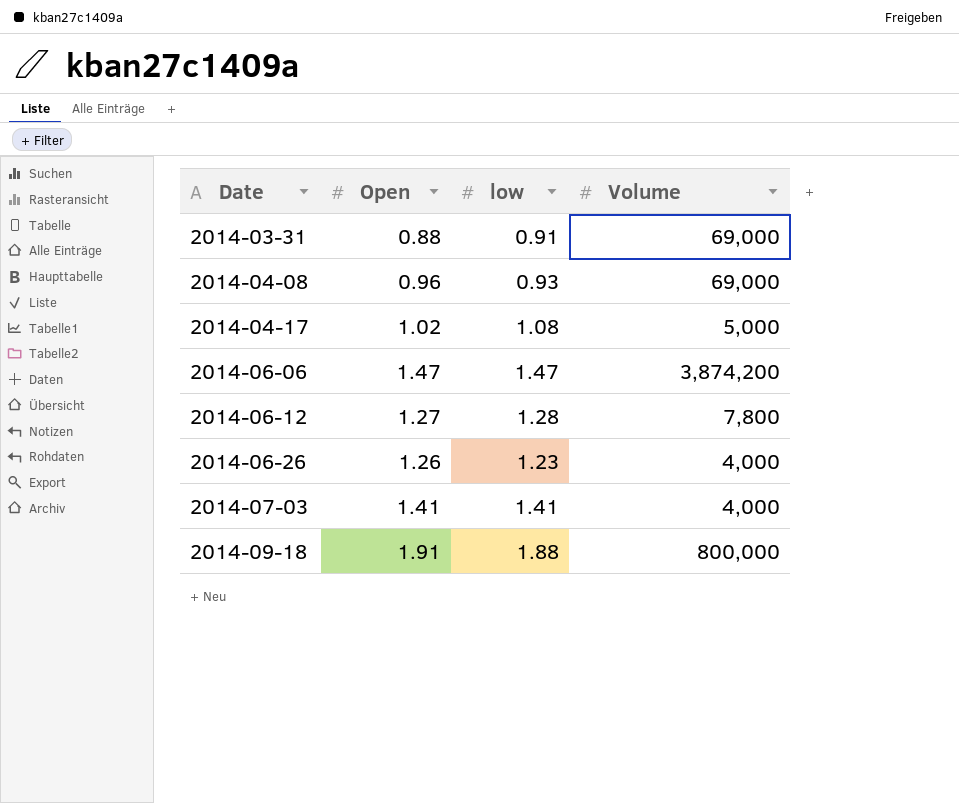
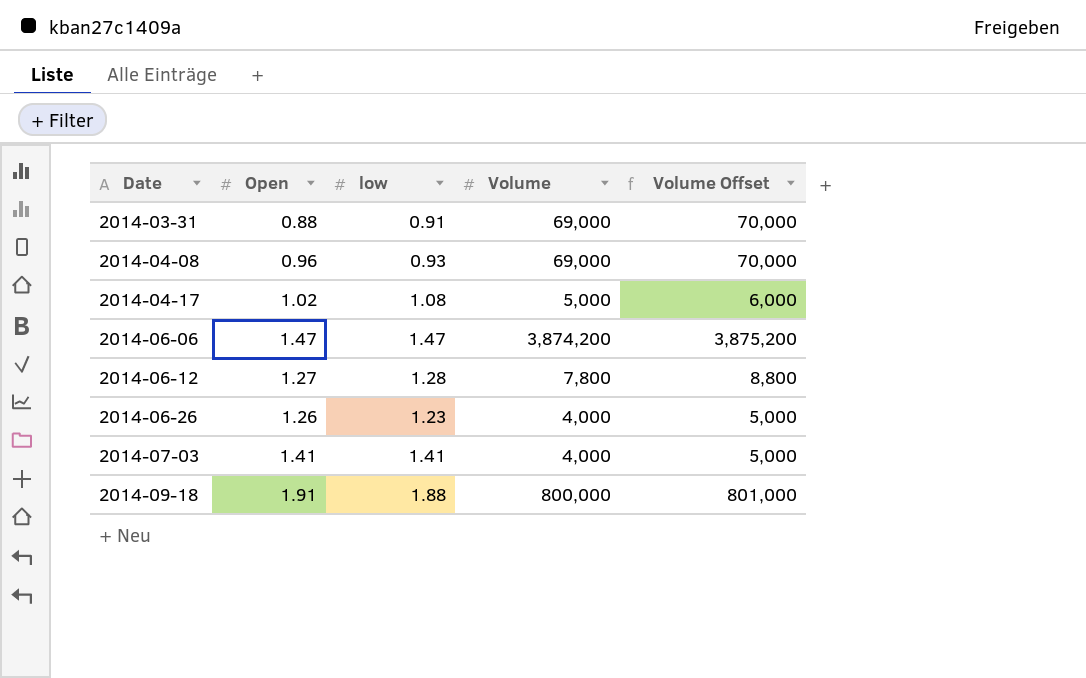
column Volume Offset | formula: none -> [Volume] + 1000

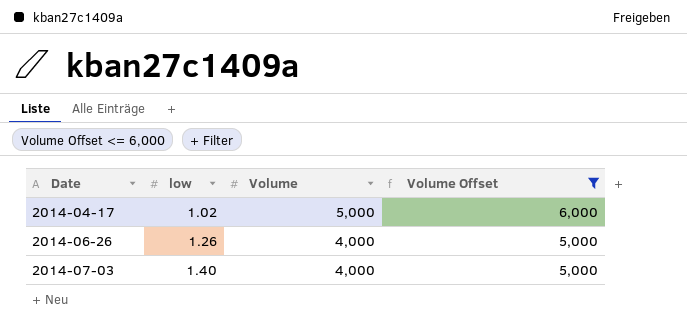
filter: none -> Volume Offset <= 6,000
column Open | position: 2 -> none
2014-04-17 | low: 1.08 -> 1.02
2014-06-26 | low: 1.23 -> 1.26
2014-07-03 | low: 1.41 -> 1.40

